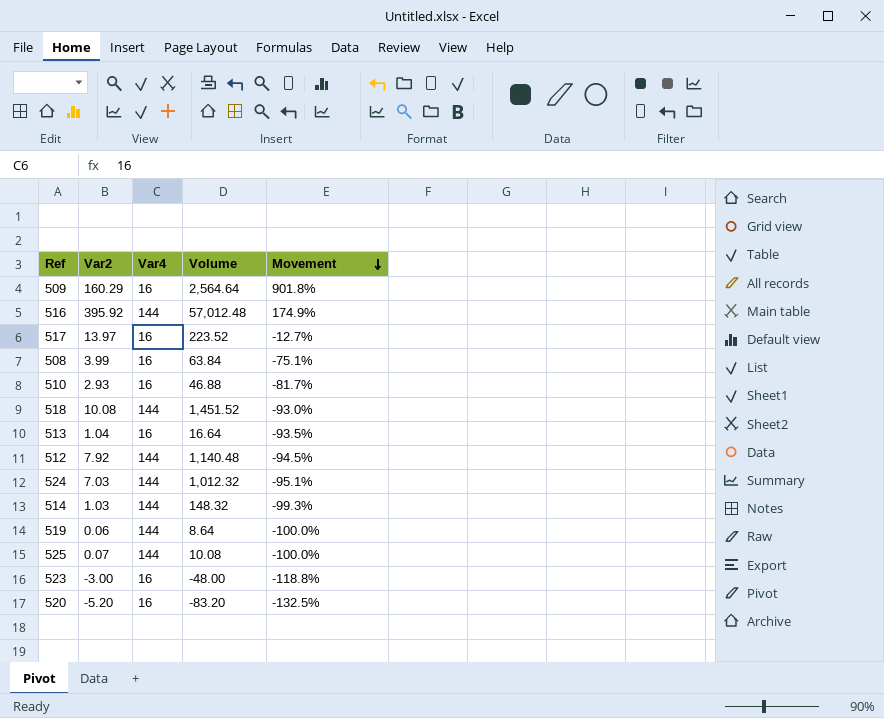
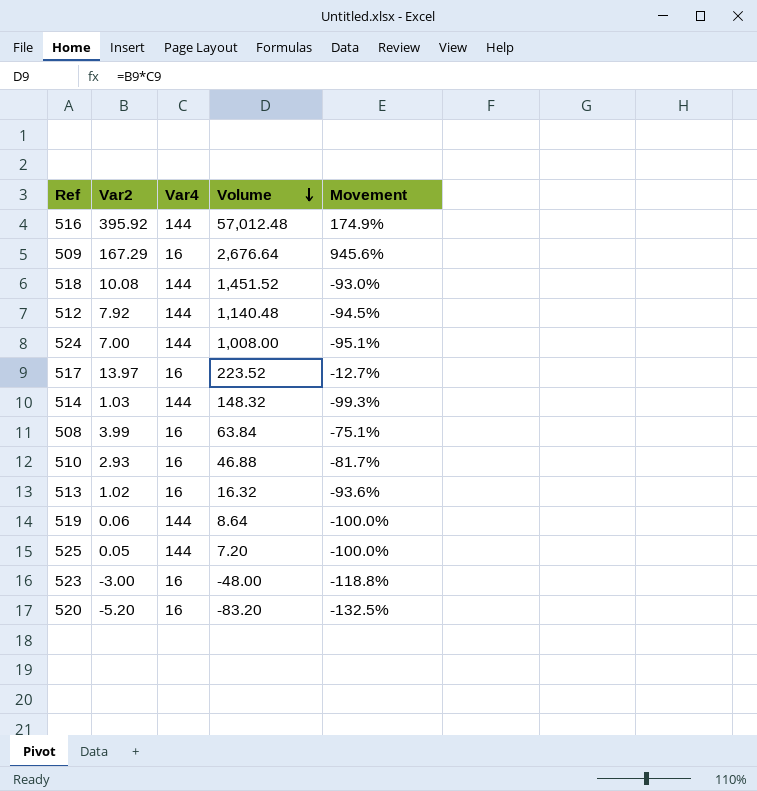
row order: Movement descending -> Volume descending
509 | Var2: 160.29 -> 167.29
509 | Volume: 2,564.64 -> 2,676.64
509 | Movement: 901.8% -> 945.6%
524 | Var2: 7.03 -> 7.00
524 | Volume: 1,012.32 -> 1,008.00
513 | Var2: 1.04 -> 1.02
513 | Volume: 16.64 -> 16.32
513 | Movement: -93.5% -> -93.6%
525 | Var2: 0.07 -> 0.05
525 | Volume: 10.08 -> 7.20

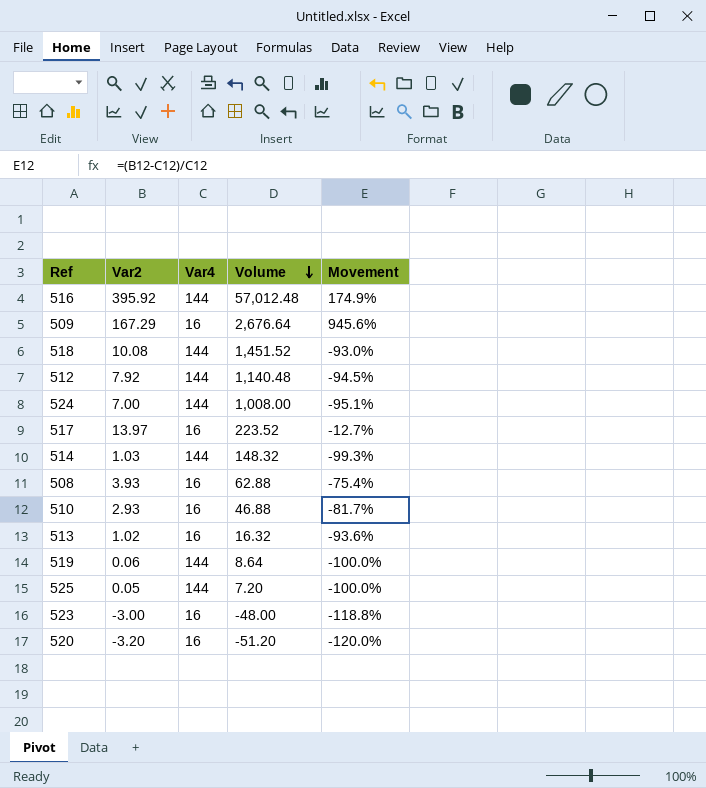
508 | Var2: 3.99 -> 3.93
508 | Volume: 63.84 -> 62.88
508 | Movement: -75.1% -> -75.4%
520 | Var2: -5.20 -> -3.20
520 | Volume: -83.20 -> -51.20
520 | Movement: -132.5% -> -120.0%

